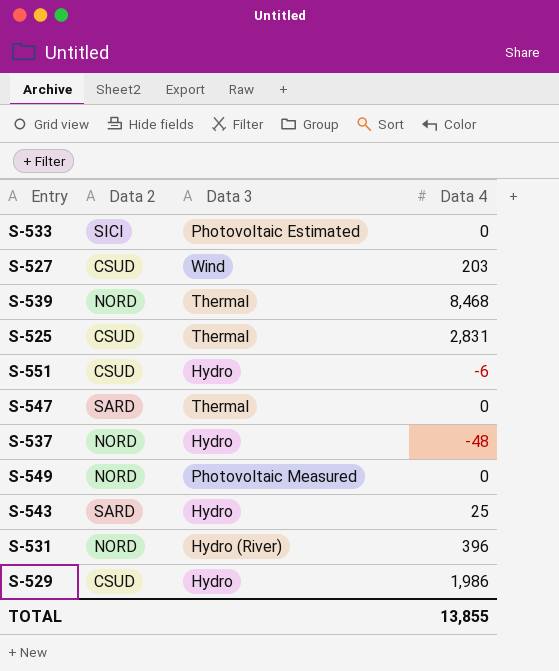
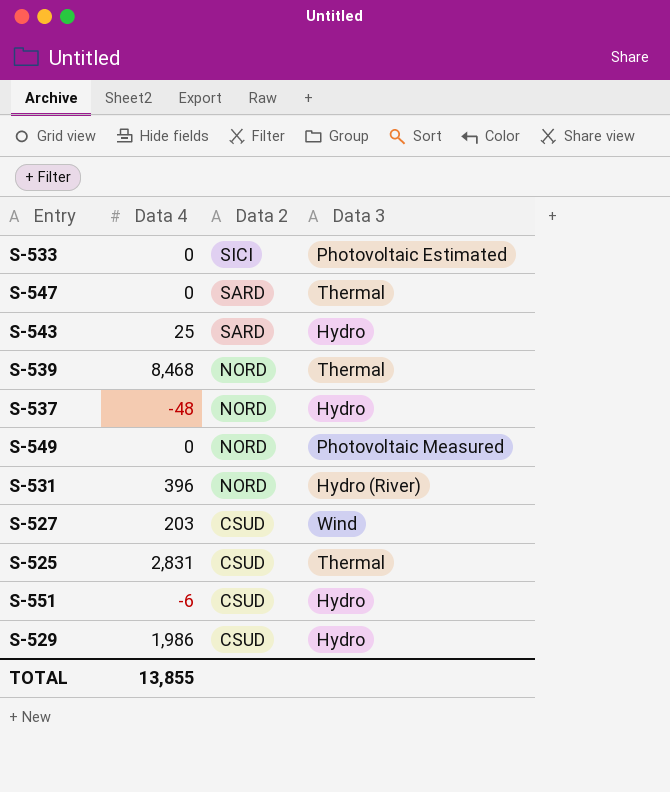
row order: none -> Data 2 descending
column Data 4 | position: 4 -> 2

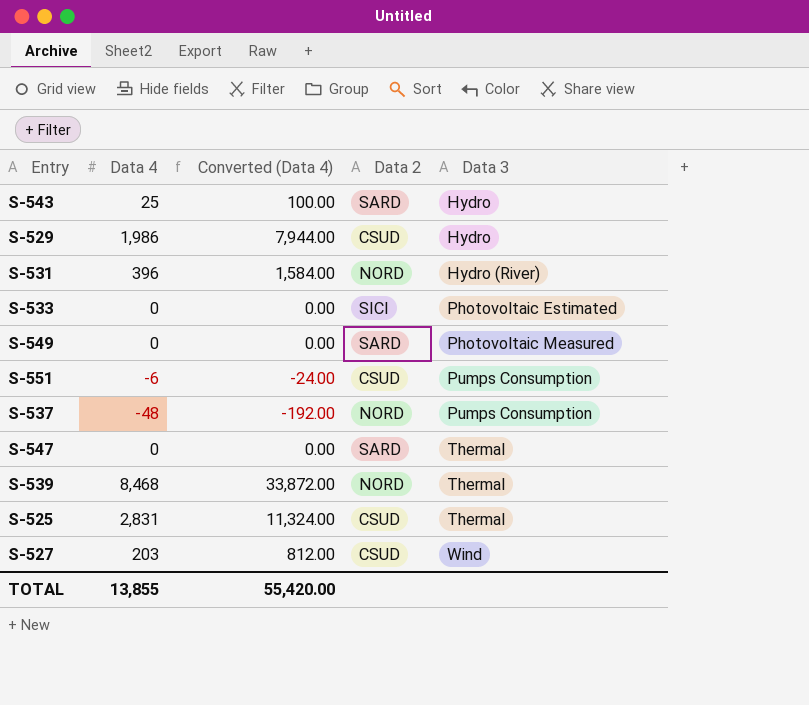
row order: Data 2 descending -> Data 3 ascending
column Converted (Data 4) | formula: none -> [Data 4] * 4
S-549 | Data 2: NORD -> SARD
S-551 | Data 3: Hydro -> Pumps Consumption
S-537 | Data 3: Hydro -> Pumps Consumption

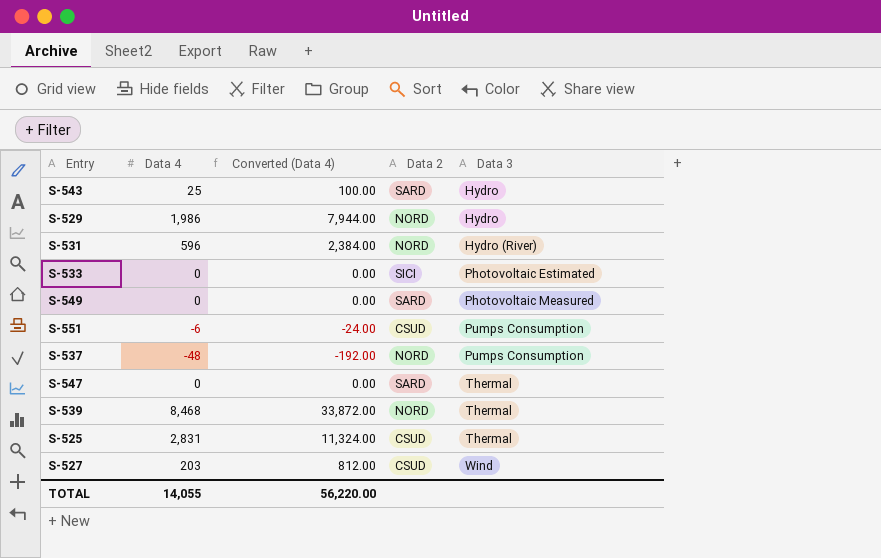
S-529 | Data 2: CSUD -> NORD
S-531 | Data 4: 396 -> 596
S-531 | Converted (Data 4): 1,584.00 -> 2,384.00
TOTAL | Data 4: 13,855 -> 14,055
TOTAL | Converted (Data 4): 55,420.00 -> 56,220.00

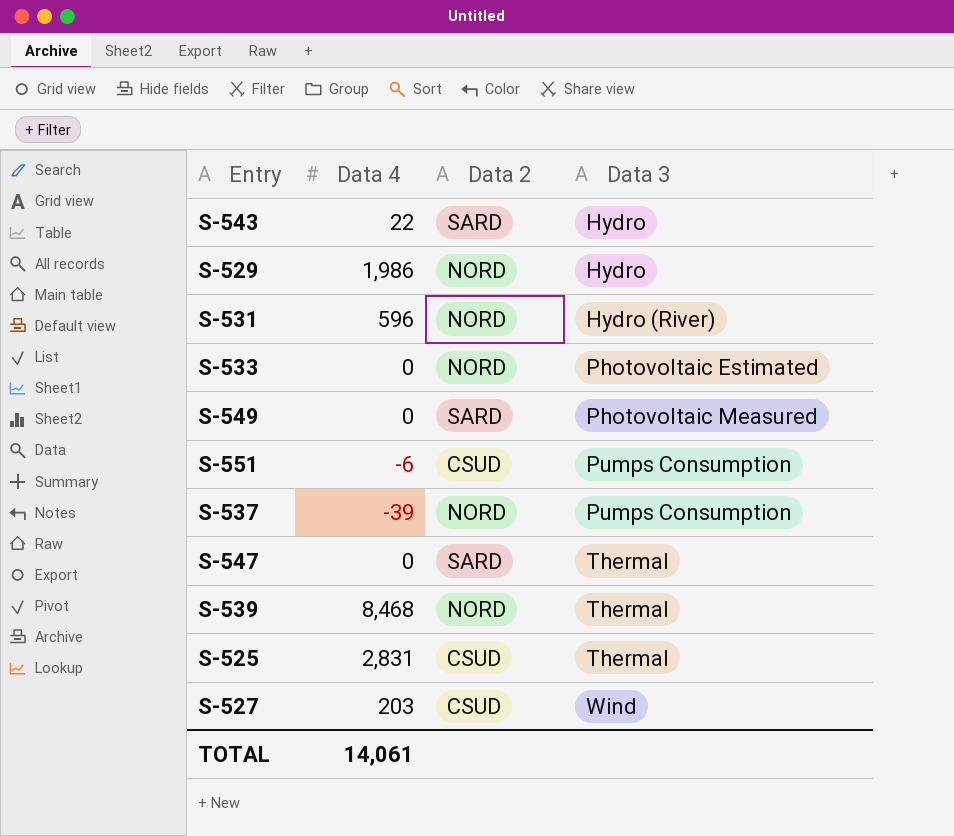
column Converted (Data 4) | formula: [Data 4] * 4 -> none
S-543 | Data 4: 25 -> 22
S-533 | Data 2: SICI -> NORD
S-537 | Data 4: -48 -> -39
TOTAL | Data 4: 14,055 -> 14,061

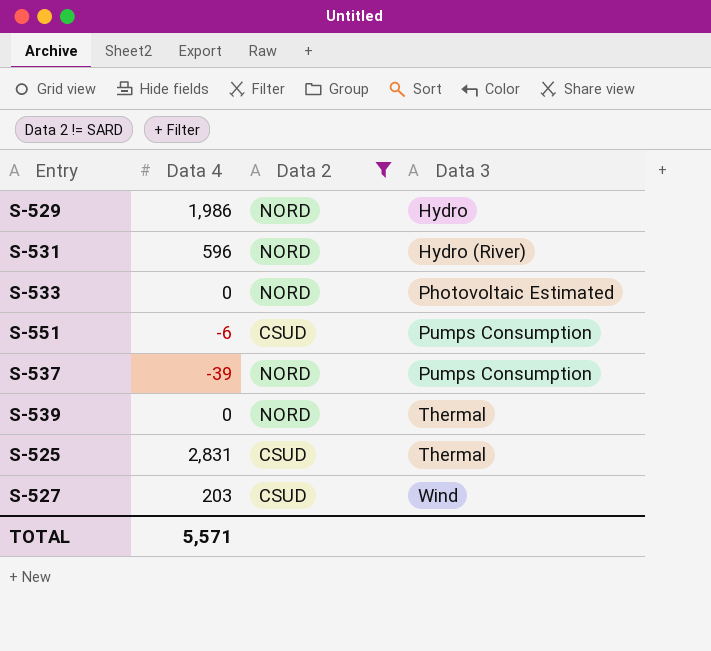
filter: none -> Data 2 != SARD
S-539 | Data 4: 8,468 -> 0
TOTAL | Data 4: 14,061 -> 5,571

